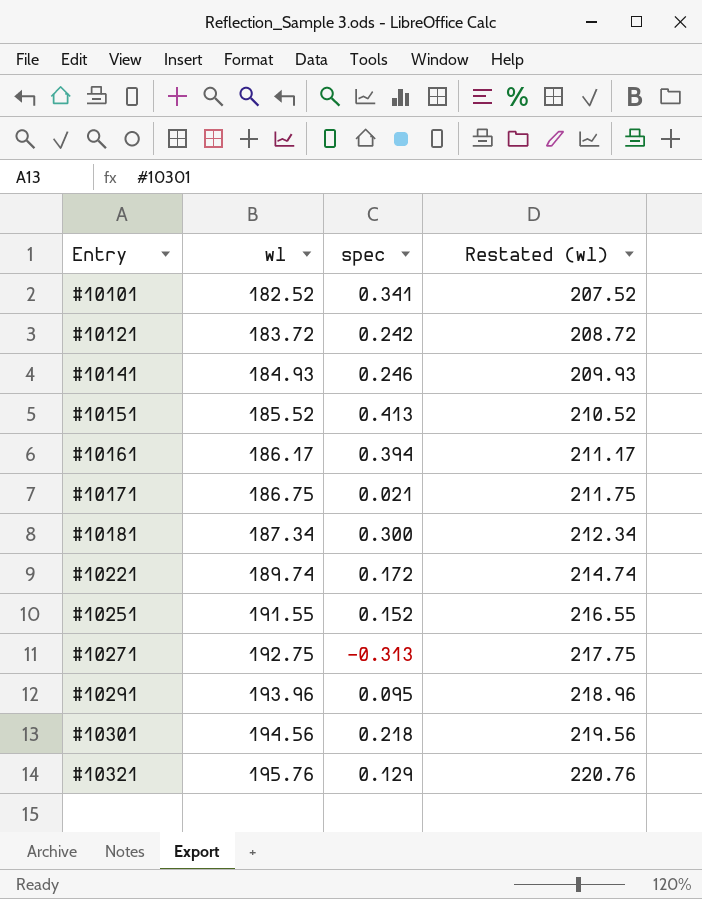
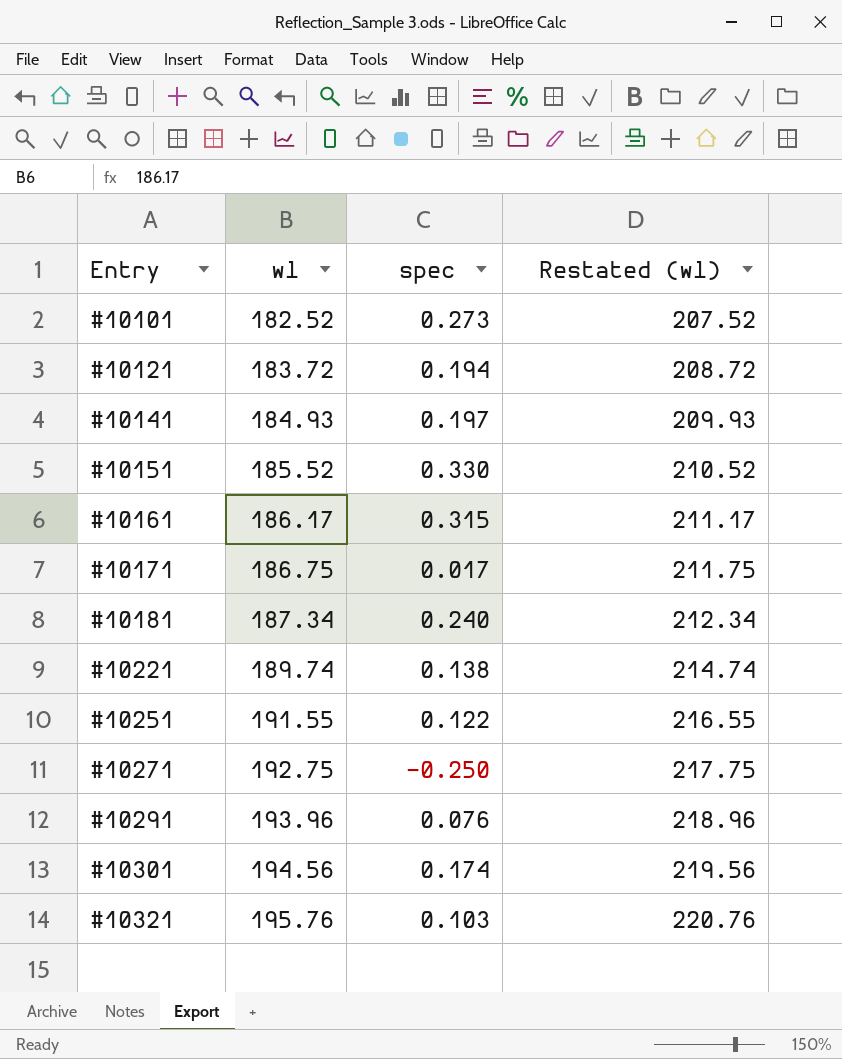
#10101 | spec: 0.341 -> 0.273
#10121 | spec: 0.242 -> 0.194
#10141 | spec: 0.246 -> 0.197
#10151 | spec: 0.413 -> 0.330
#10161 | spec: 0.394 -> 0.315
#10171 | spec: 0.021 -> 0.017
#10181 | spec: 0.300 -> 0.240
#10221 | spec: 0.172 -> 0.138
#10251 | spec: 0.152 -> 0.122
#10271 | spec: -0.313 -> -0.250
#10291 | spec: 0.095 -> 0.076
#10301 | spec: 0.218 -> 0.174
#10321 | spec: 0.129 -> 0.103

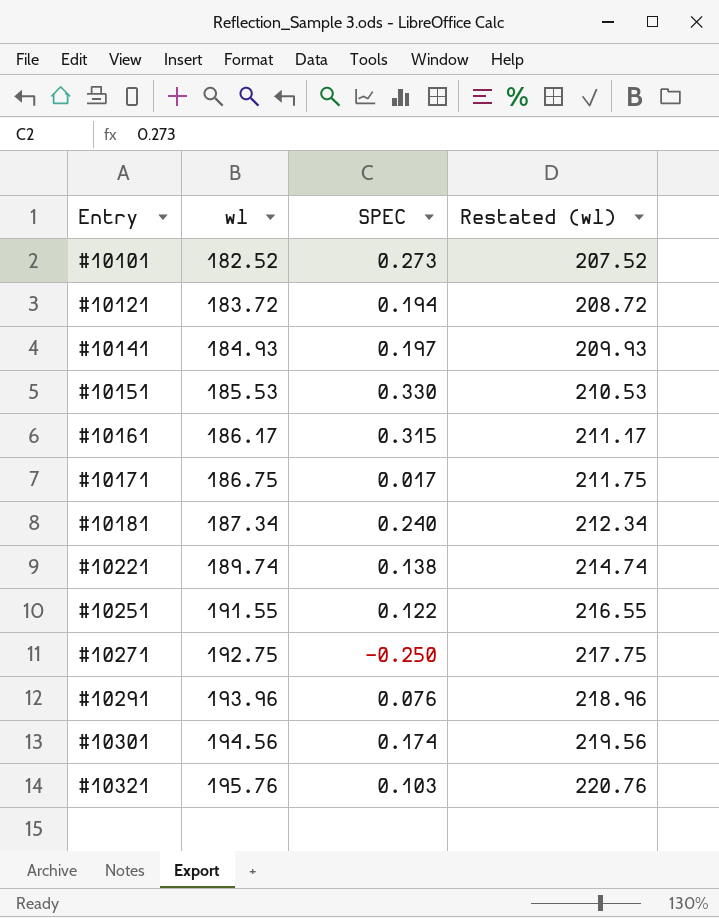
column name: spec -> SPEC
#10151 | wl: 185.52 -> 185.53
#10151 | Restated (wl): 210.52 -> 210.53

